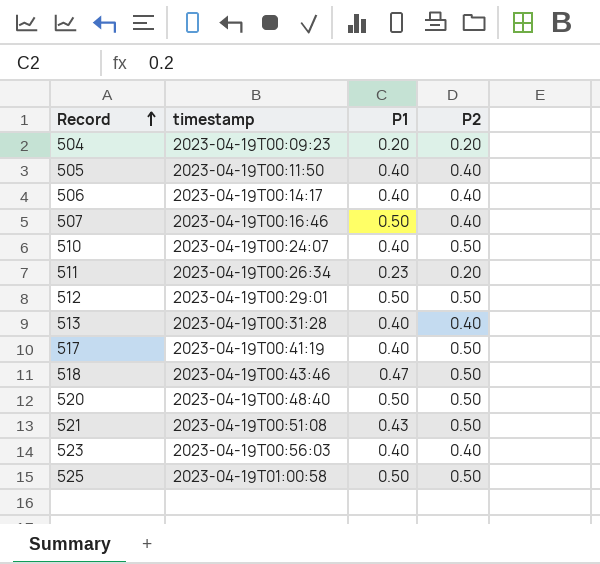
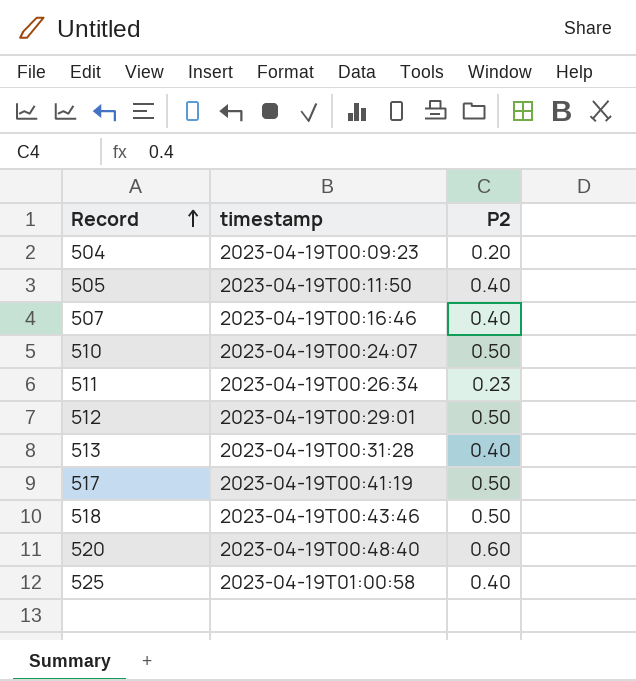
column P1 | position: 3 -> none
row 506: 2023-04-19T00:14:17 | 0.40 | 0.40 -> none
row 521: 2023-04-19T00:51:08 | 0.43 | 0.50 -> none
row 523: 2023-04-19T00:56:03 | 0.40 | 0.40 -> none
511 | P2: 0.20 -> 0.23
520 | P2: 0.50 -> 0.60
525 | P2: 0.50 -> 0.40

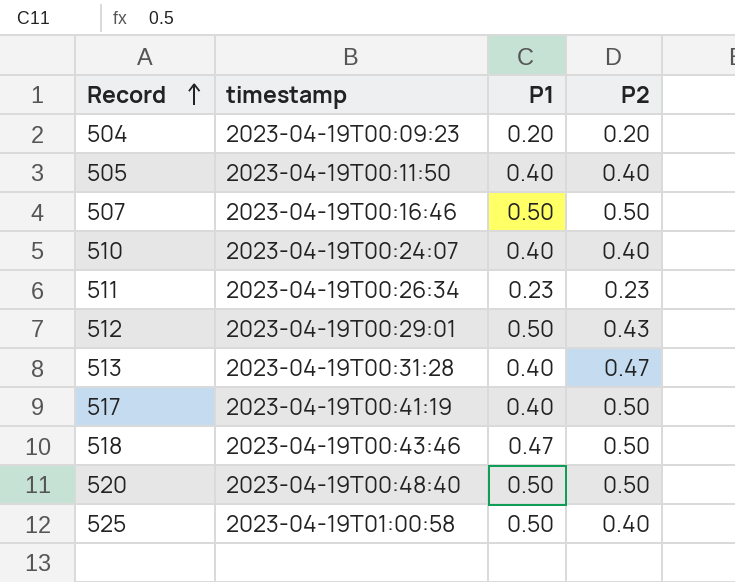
column P1 | position: none -> 3
507 | P2: 0.40 -> 0.50
510 | P2: 0.50 -> 0.40
512 | P2: 0.50 -> 0.43
513 | P2: 0.40 -> 0.47
520 | P2: 0.60 -> 0.50

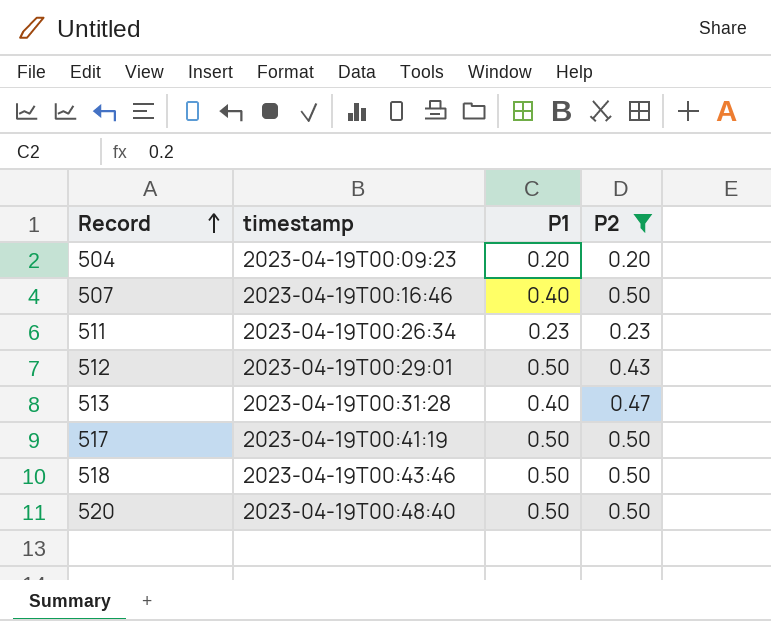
filter: none -> P2 != 0.40
507 | P1: 0.50 -> 0.40
517 | P1: 0.40 -> 0.50
518 | P1: 0.47 -> 0.50

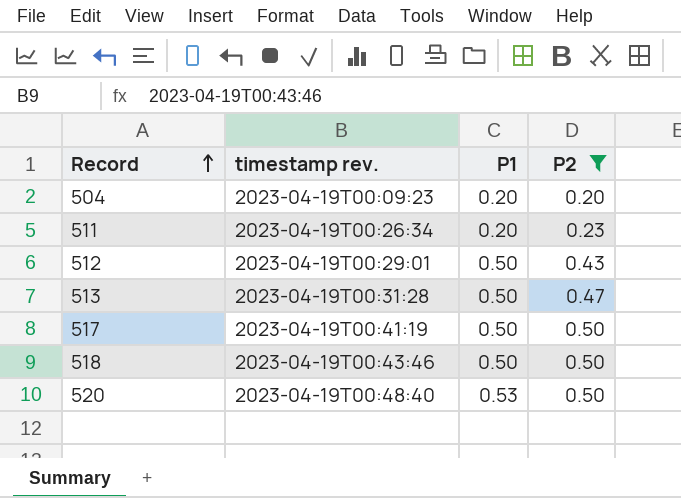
column name: timestamp -> timestamp rev.
row 507: 2023-04-19T00:16:46 | 0.40 | 0.50 -> none
511 | P1: 0.23 -> 0.20
513 | P1: 0.40 -> 0.50
520 | P1: 0.50 -> 0.53

